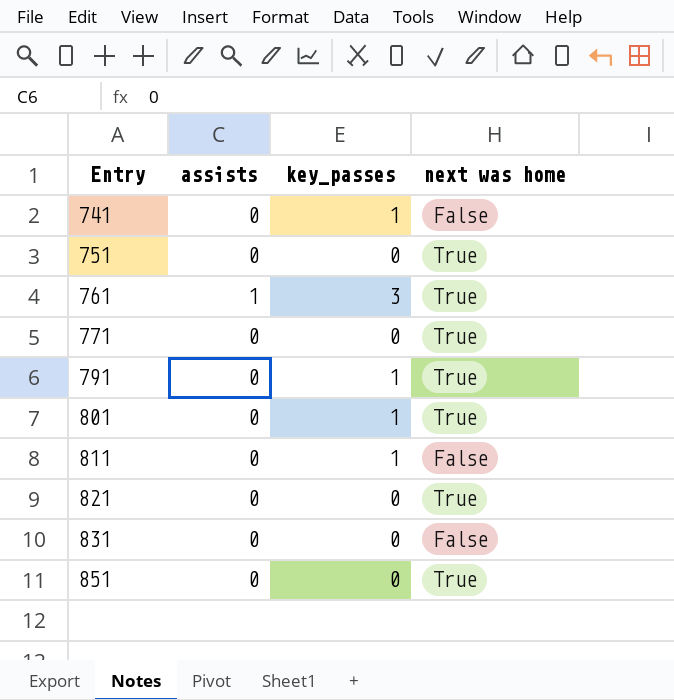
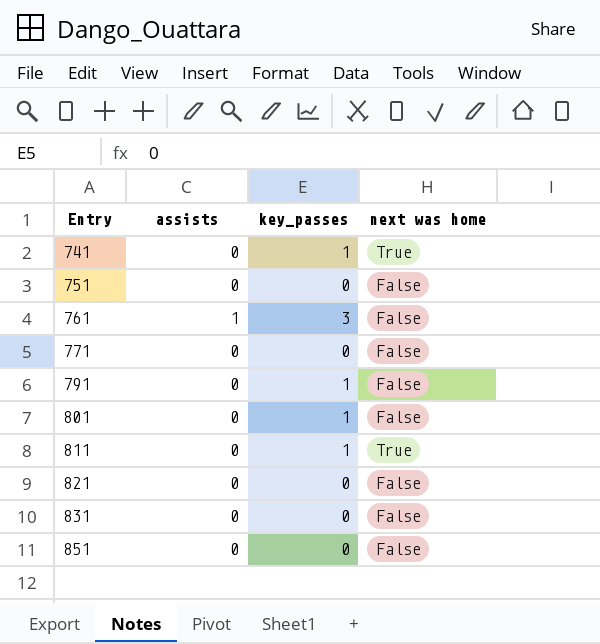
741 | next was home: False -> True
751 | next was home: True -> False
761 | next was home: True -> False
771 | next was home: True -> False
791 | next was home: True -> False
801 | next was home: True -> False
811 | next was home: False -> True
821 | next was home: True -> False
851 | next was home: True -> False

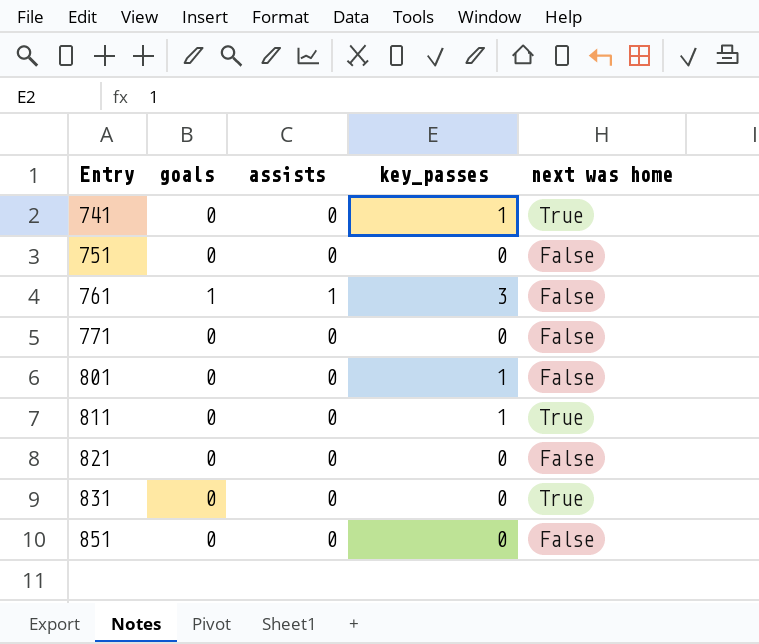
column goals | position: none -> 2
row 791: 0 | 1 | False -> none
831 | next was home: False -> True

